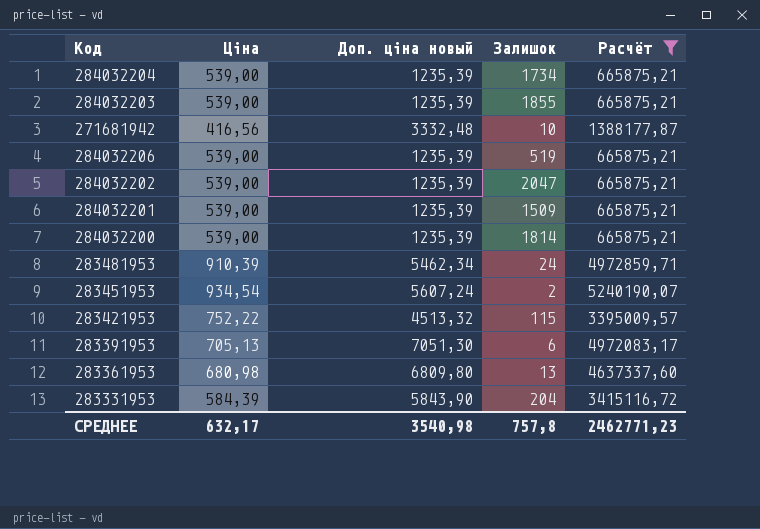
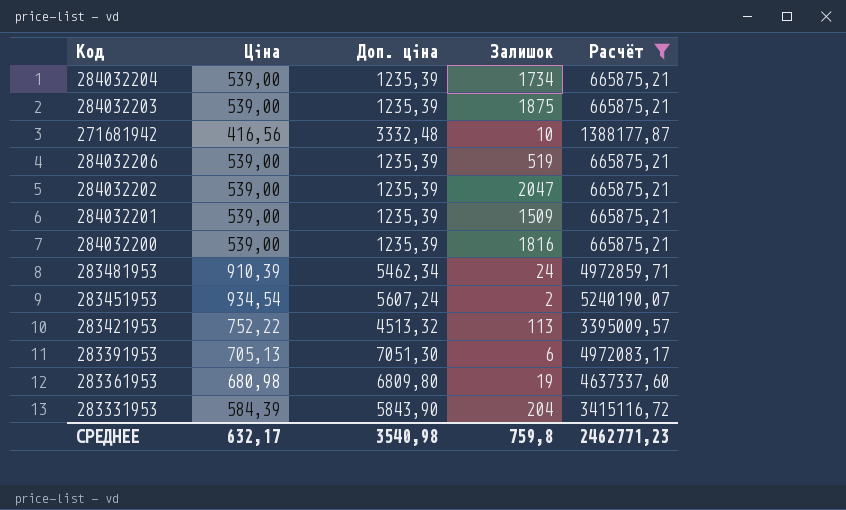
column name: Доп. ціна новый -> Доп. ціна
284032203 | Залишок: 1855 -> 1875
284032200 | Залишок: 1814 -> 1816
283421953 | Залишок: 115 -> 113
283361953 | Залишок: 13 -> 19
СРЕДНЕЕ | Залишок: 757,8 -> 759,8

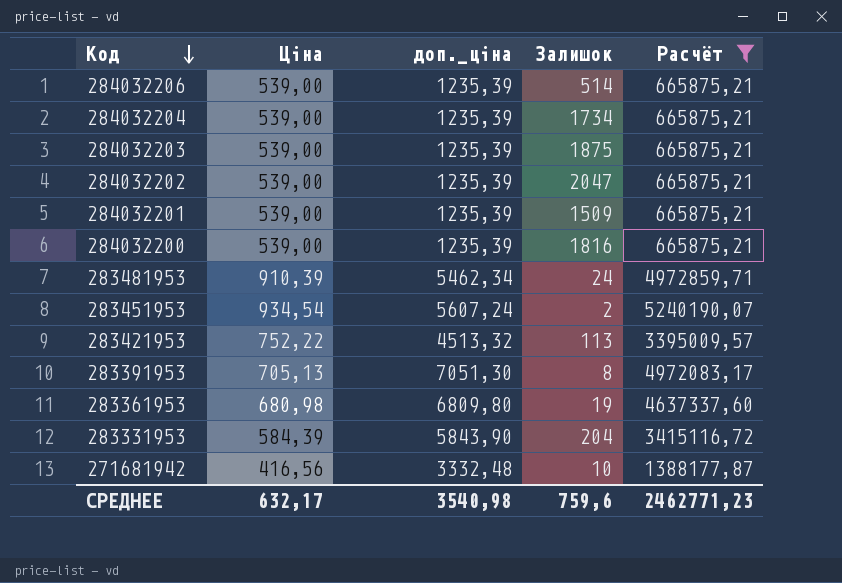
row order: none -> Код descending
column name: Доп. ціна -> доп._ціна
284032206 | Залишок: 519 -> 514
283391953 | Залишок: 6 -> 8
СРЕДНЕЕ | Залишок: 759,8 -> 759,6

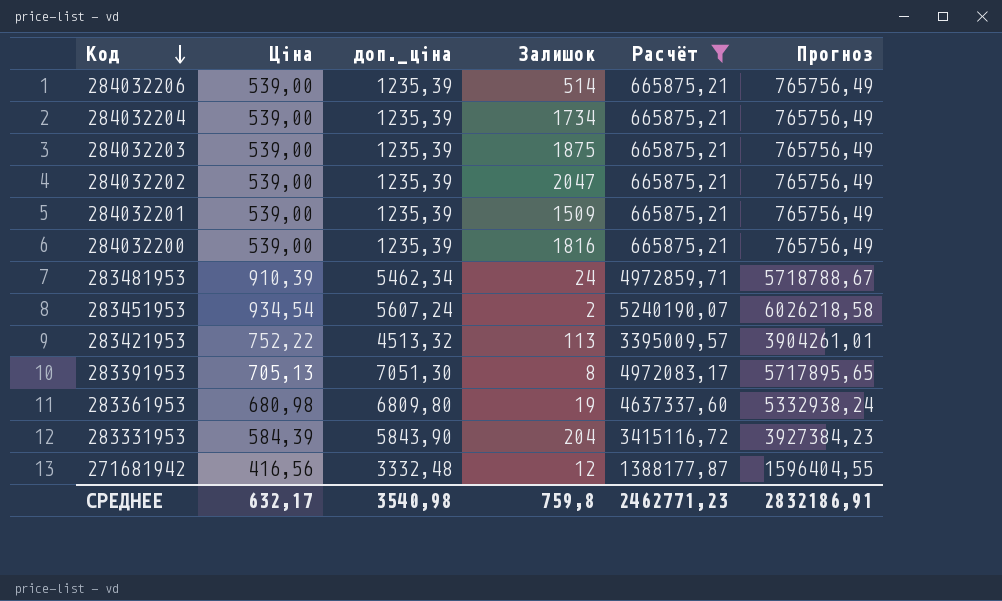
column Прогноз | formula: none -> [Расчёт] * 1,15
271681942 | Залишок: 10 -> 12
СРЕДНЕЕ | Залишок: 759,6 -> 759,8

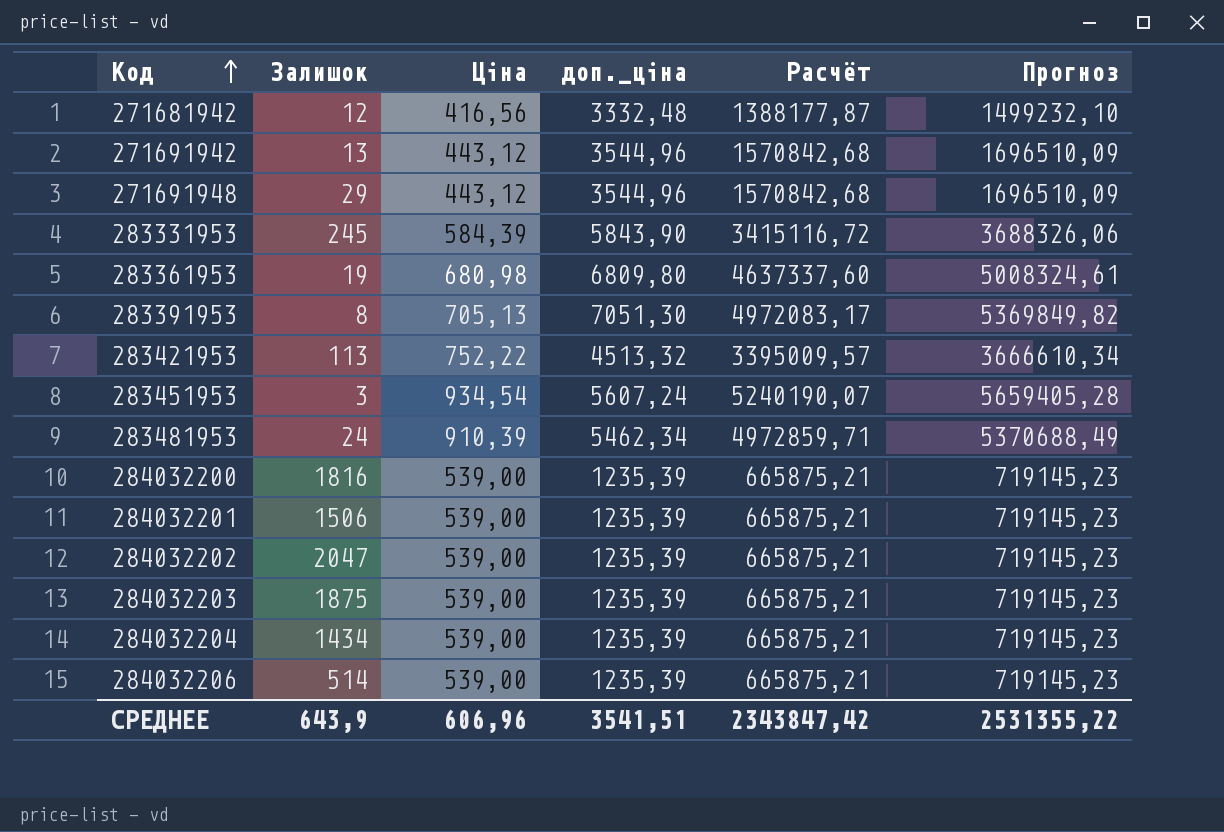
filter: Расчёт != 1570842,68 -> none
row order: Код descending -> Код ascending
column Залишок | position: 4 -> 2
column Прогноз | formula: [Расчёт] * 1,15 -> [Расчёт] * 1,08
283331953 | Залишок: 204 -> 245
283451953 | Залишок: 2 -> 3
284032201 | Залишок: 1509 -> 1506
284032204 | Залишок: 1734 -> 1434
СРЕДНЕЕ | Залишок: 759,8 -> 643,9
СРЕДНЕЕ | Ціна: 632,17 -> 606,96
СРЕДНЕЕ | доп._ціна: 3540,98 -> 3541,51
СРЕДНЕЕ | Расчёт: 2462771,23 -> 2343847,42
СРЕДНЕЕ | Прогноз: 2832186,91 -> 2531355,22

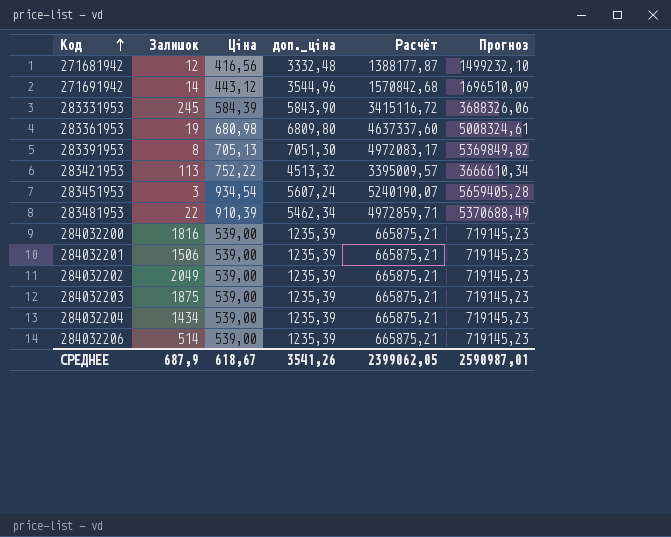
row 271691948: 29 | 443,12 | 3544,96 | 1570842,68 | 1696510,09 -> none
271691942 | Залишок: 13 -> 14
283481953 | Залишок: 24 -> 22
284032202 | Залишок: 2047 -> 2049
СРЕДНЕЕ | Залишок: 643,9 -> 687,9
СРЕДНЕЕ | Ціна: 606,96 -> 618,67
СРЕДНЕЕ | доп._ціна: 3541,51 -> 3541,26
СРЕДНЕЕ | Расчёт: 2343847,42 -> 2399062,05
СРЕДНЕЕ | Прогноз: 2531355,22 -> 2590987,01

